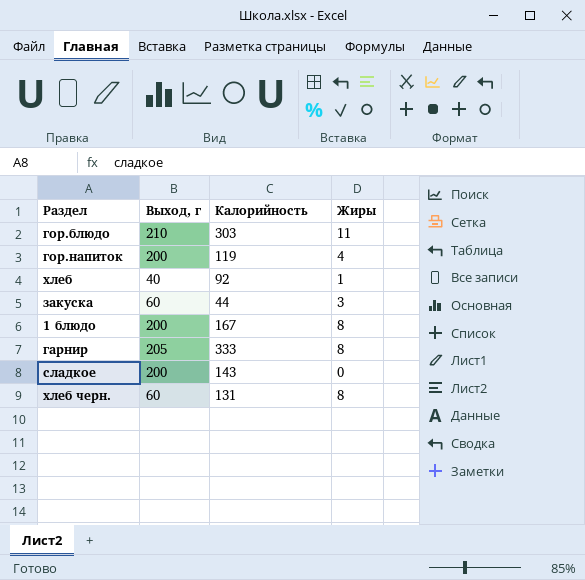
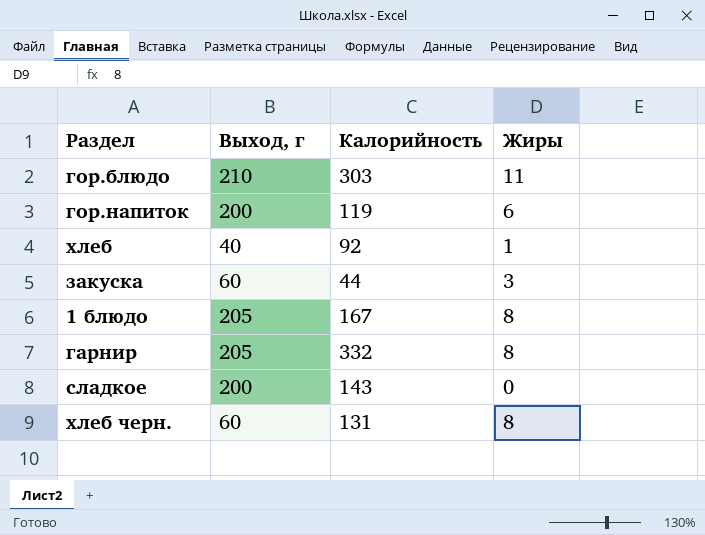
гор.напиток | Жиры: 4 -> 6
1 блюдо | Выход, г: 200 -> 205
гарнир | Калорийность: 333 -> 332

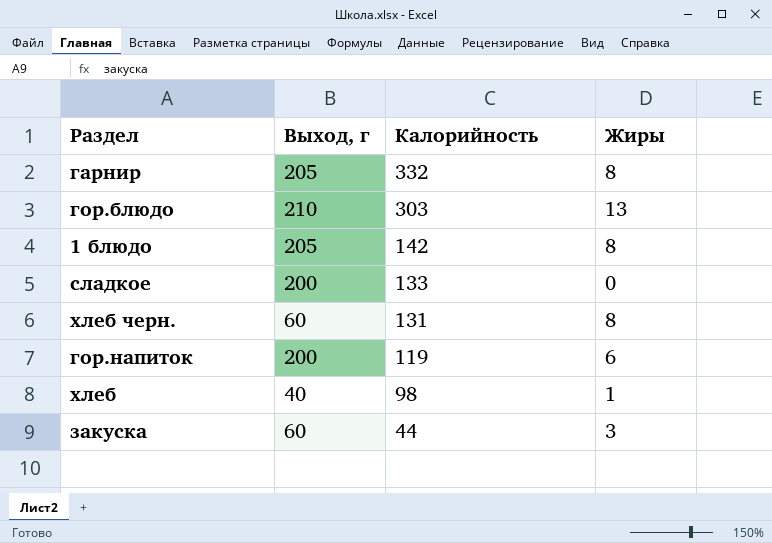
row order: none -> Калорийность descending
гор.блюдо | Жиры: 11 -> 13
1 блюдо | Калорийность: 167 -> 142
сладкое | Калорийность: 143 -> 133
хлеб | Калорийность: 92 -> 98

